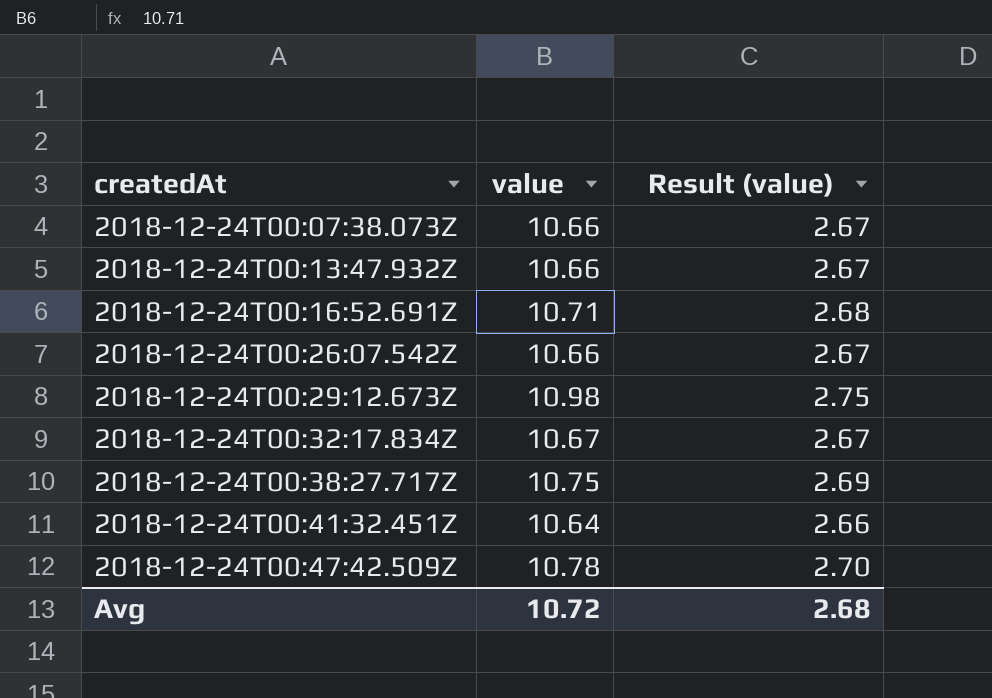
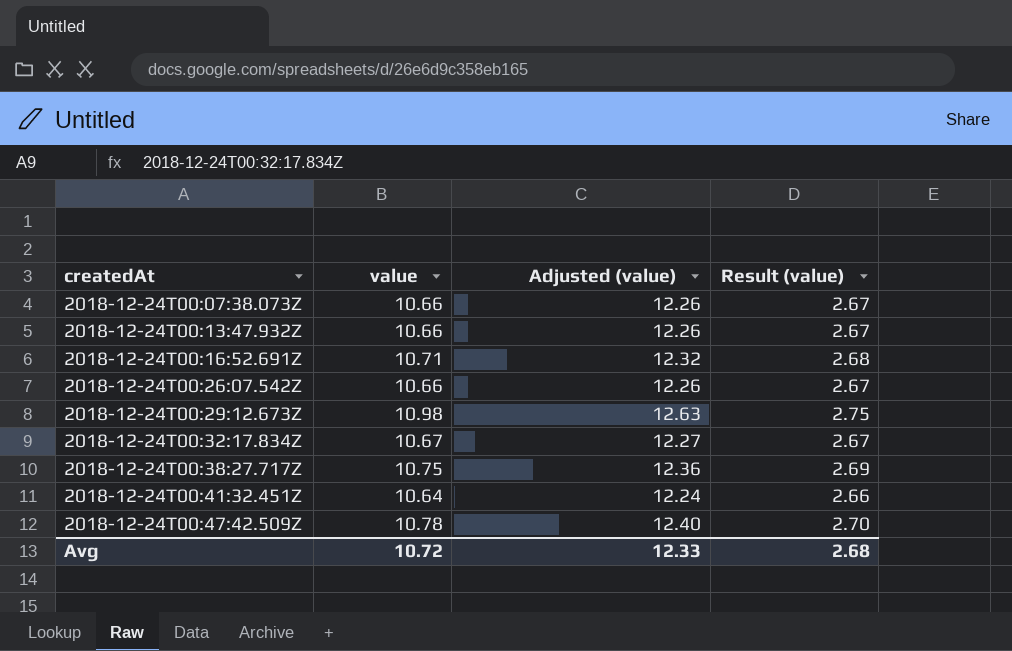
column Adjusted (value) | formula: none -> [value] * 1.15

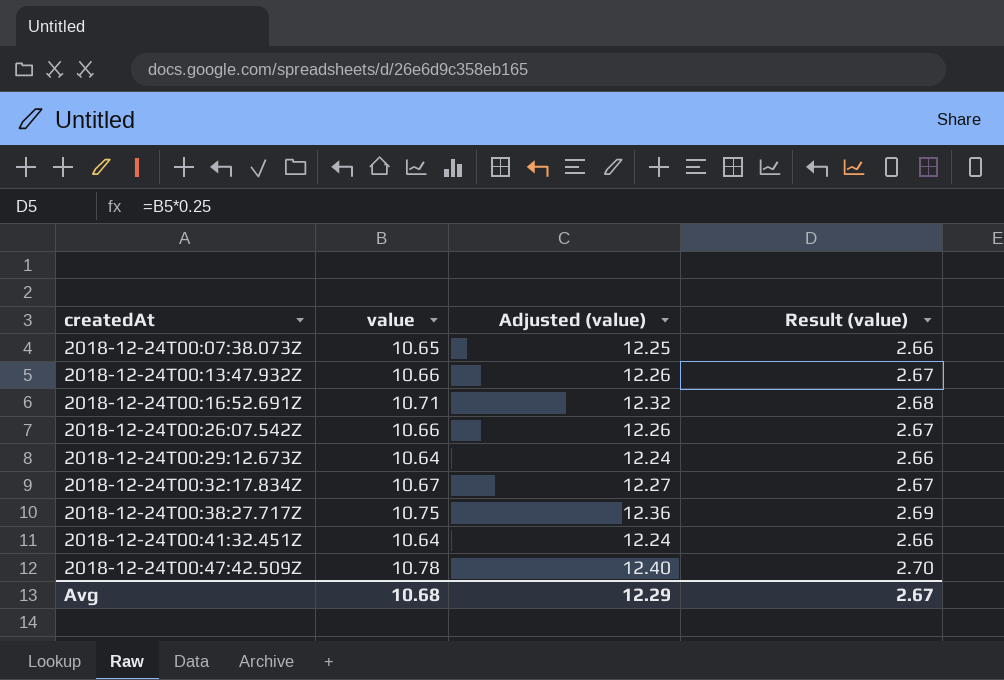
2018-12-24T00:07:38.073Z | value: 10.66 -> 10.65
2018-12-24T00:07:38.073Z | Adjusted (value): 12.26 -> 12.25
2018-12-24T00:07:38.073Z | Result (value): 2.67 -> 2.66
2018-12-24T00:29:12.673Z | value: 10.98 -> 10.64
2018-12-24T00:29:12.673Z | Adjusted (value): 12.63 -> 12.24
2018-12-24T00:29:12.673Z | Result (value): 2.75 -> 2.66
Avg | value: 10.72 -> 10.68
Avg | Adjusted (value): 12.33 -> 12.29
Avg | Result (value): 2.68 -> 2.67

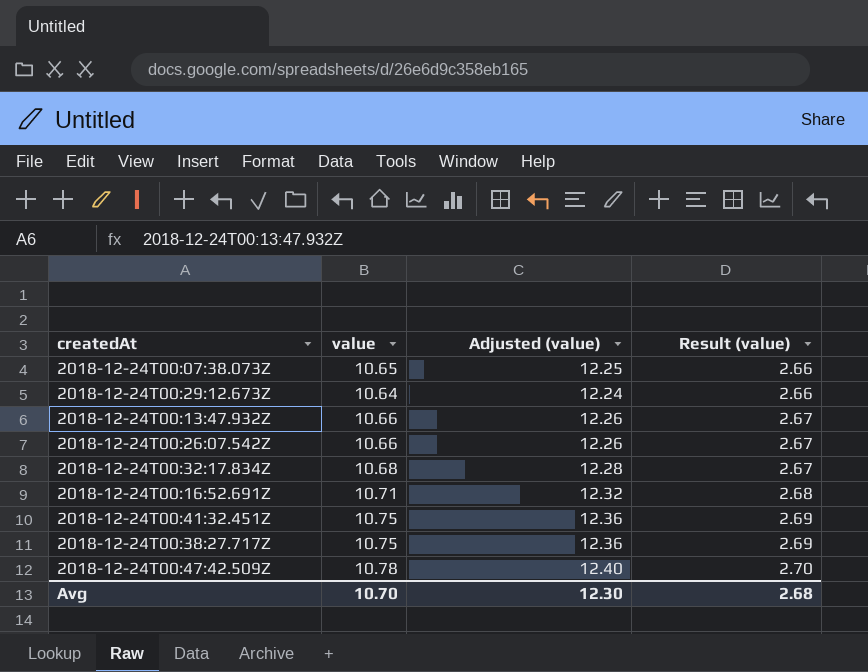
row order: createdAt ascending -> Result (value) ascending
2018-12-24T00:32:17.834Z | value: 10.67 -> 10.68
2018-12-24T00:32:17.834Z | Adjusted (value): 12.27 -> 12.28
2018-12-24T00:41:32.451Z | value: 10.64 -> 10.75
2018-12-24T00:41:32.451Z | Adjusted (value): 12.24 -> 12.36
2018-12-24T00:41:32.451Z | Result (value): 2.66 -> 2.69
Avg | value: 10.68 -> 10.70
Avg | Adjusted (value): 12.29 -> 12.30
Avg | Result (value): 2.67 -> 2.68

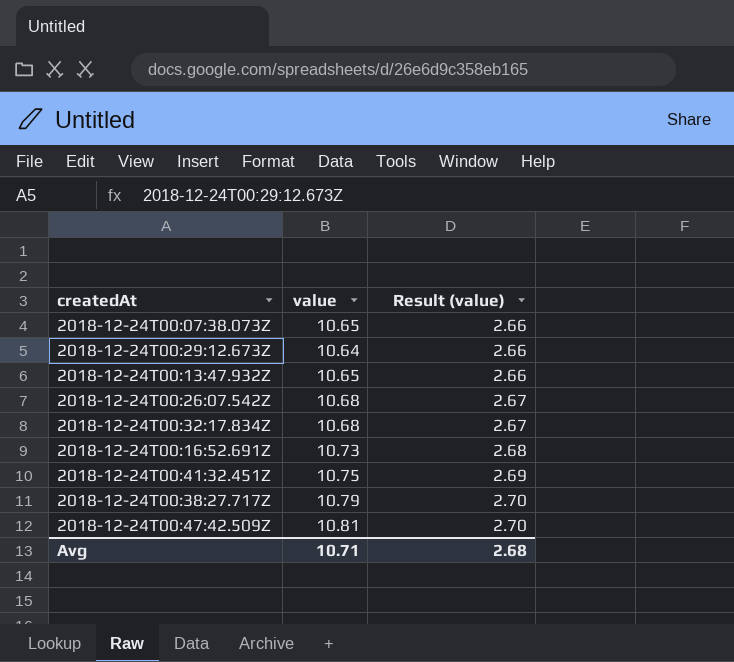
column Adjusted (value) | formula: [value] * 1.15 -> none
2018-12-24T00:13:47.932Z | value: 10.66 -> 10.65
2018-12-24T00:13:47.932Z | Result (value): 2.67 -> 2.66
2018-12-24T00:26:07.542Z | value: 10.66 -> 10.68
2018-12-24T00:16:52.691Z | value: 10.71 -> 10.73
2018-12-24T00:38:27.717Z | value: 10.75 -> 10.79
2018-12-24T00:38:27.717Z | Result (value): 2.69 -> 2.70
2018-12-24T00:47:42.509Z | value: 10.78 -> 10.81
Avg | value: 10.70 -> 10.71

